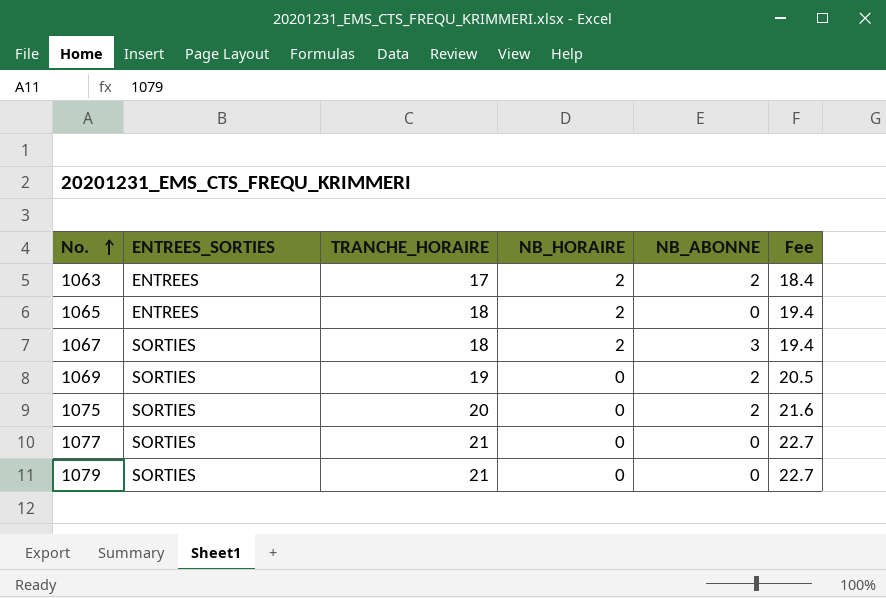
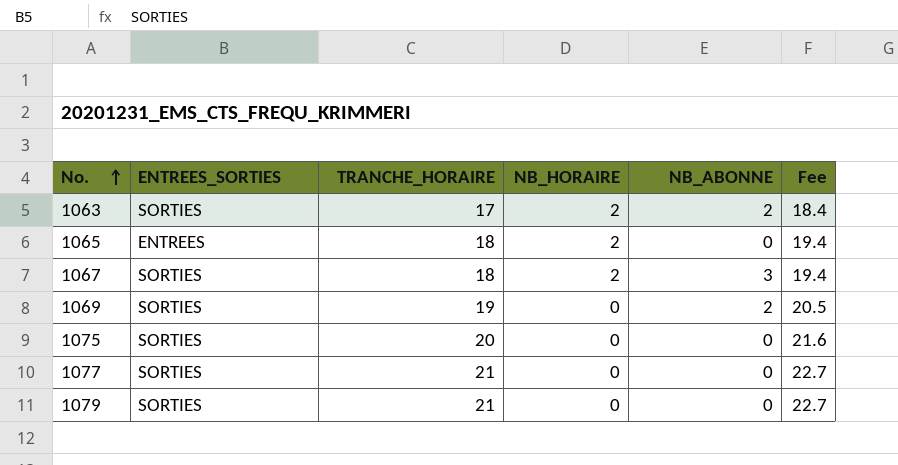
1063 | ENTREES_SORTIES: ENTREES -> SORTIES
1075 | NB_ABONNE: 2 -> 0

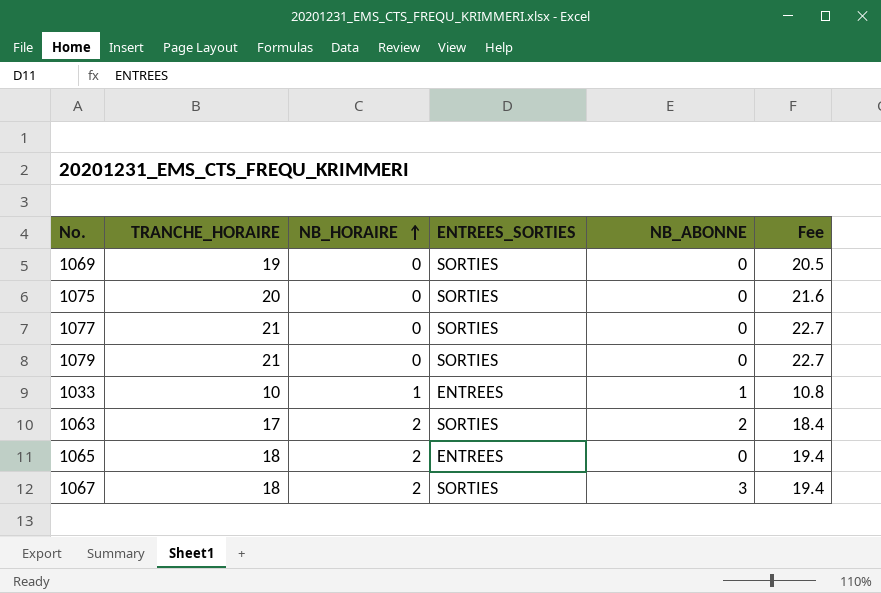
row order: No. ascending -> NB_HORAIRE ascending
column ENTREES_SORTIES | position: 2 -> 4
1069 | NB_ABONNE: 2 -> 0
row 1033: none -> 10 | 1 | ENTREES | 1 | 10.8

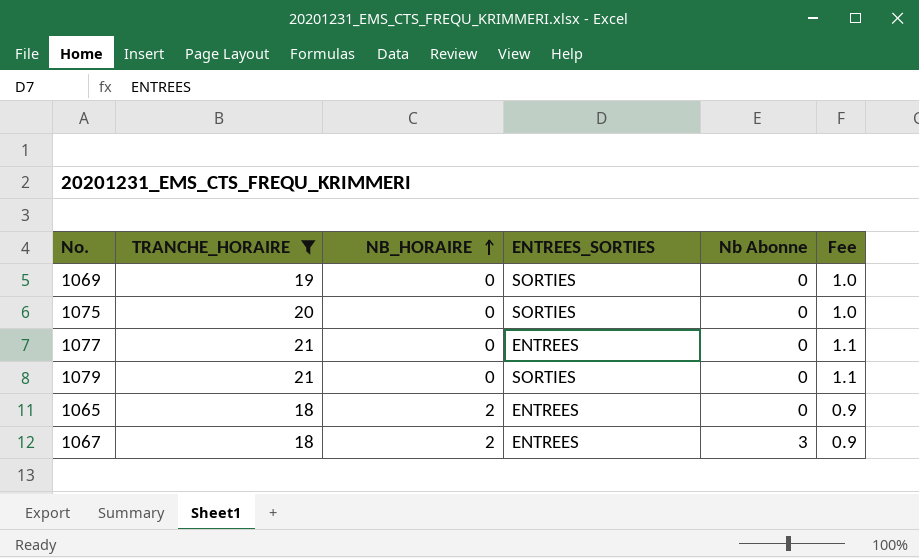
filter: none -> TRANCHE_HORAIRE >= 18
column name: NB_ABONNE -> Nb Abonne
column Fee | formula: [TRANCHE_HORAIRE] * 1.08 -> [TRANCHE_HORAIRE] * 0.05
1077 | ENTREES_SORTIES: SORTIES -> ENTREES
1067 | ENTREES_SORTIES: SORTIES -> ENTREES

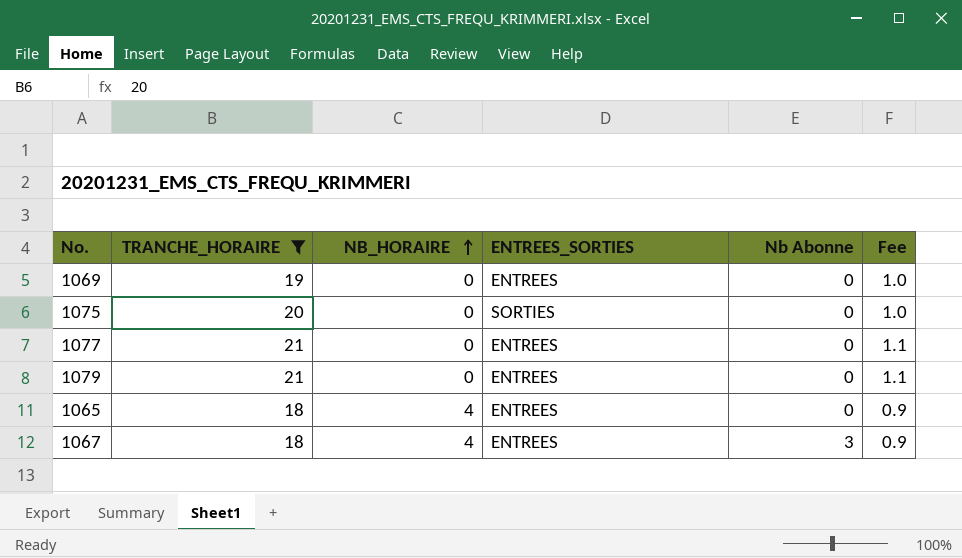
1069 | ENTREES_SORTIES: SORTIES -> ENTREES
1079 | ENTREES_SORTIES: SORTIES -> ENTREES
1065 | NB_HORAIRE: 2 -> 4
1067 | NB_HORAIRE: 2 -> 4

